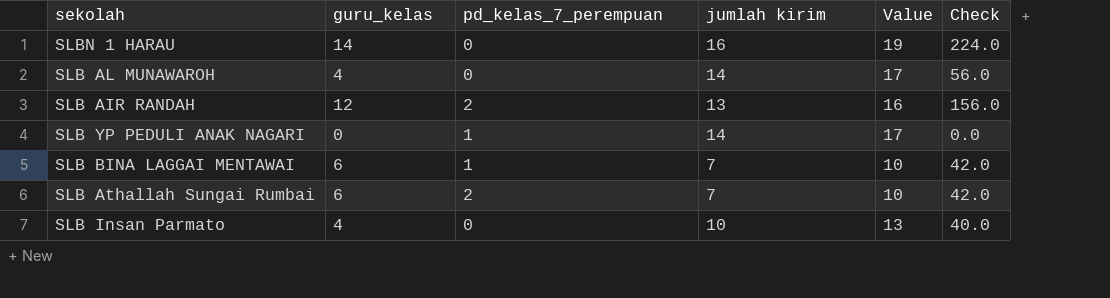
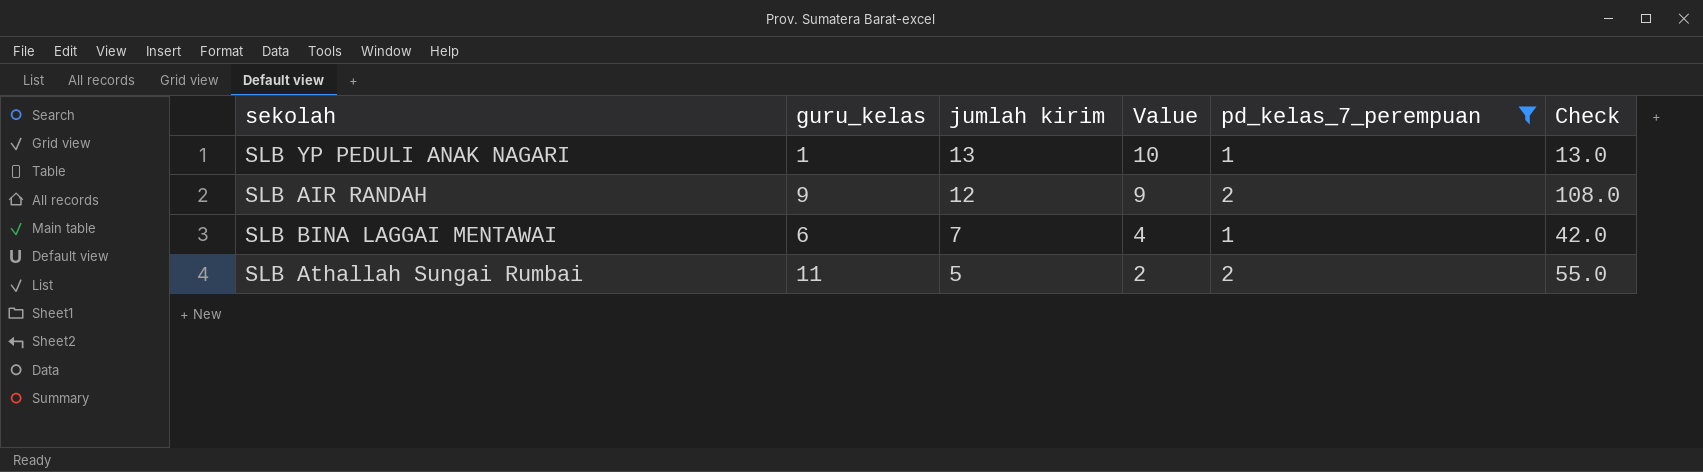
filter: none -> pd_kelas_7_perempuan != 0
row order: none -> jumlah kirim descending
column Value | formula: [jumlah kirim] + 3 -> [jumlah kirim] - 3
column pd_kelas_7_perempuan | position: 3 -> 5
SLB YP PEDULI ANAK NAGARI | guru_kelas: 0 -> 1
SLB YP PEDULI ANAK NAGARI | jumlah kirim: 14 -> 13
SLB YP PEDULI ANAK NAGARI | Check: 0.0 -> 13.0
SLB AIR RANDAH | guru_kelas: 12 -> 9
SLB AIR RANDAH | jumlah kirim: 13 -> 12
SLB AIR RANDAH | Check: 156.0 -> 108.0
SLB Athallah Sungai Rumbai | guru_kelas: 6 -> 11
SLB Athallah Sungai Rumbai | jumlah kirim: 7 -> 5
SLB Athallah Sungai Rumbai | Check: 42.0 -> 55.0

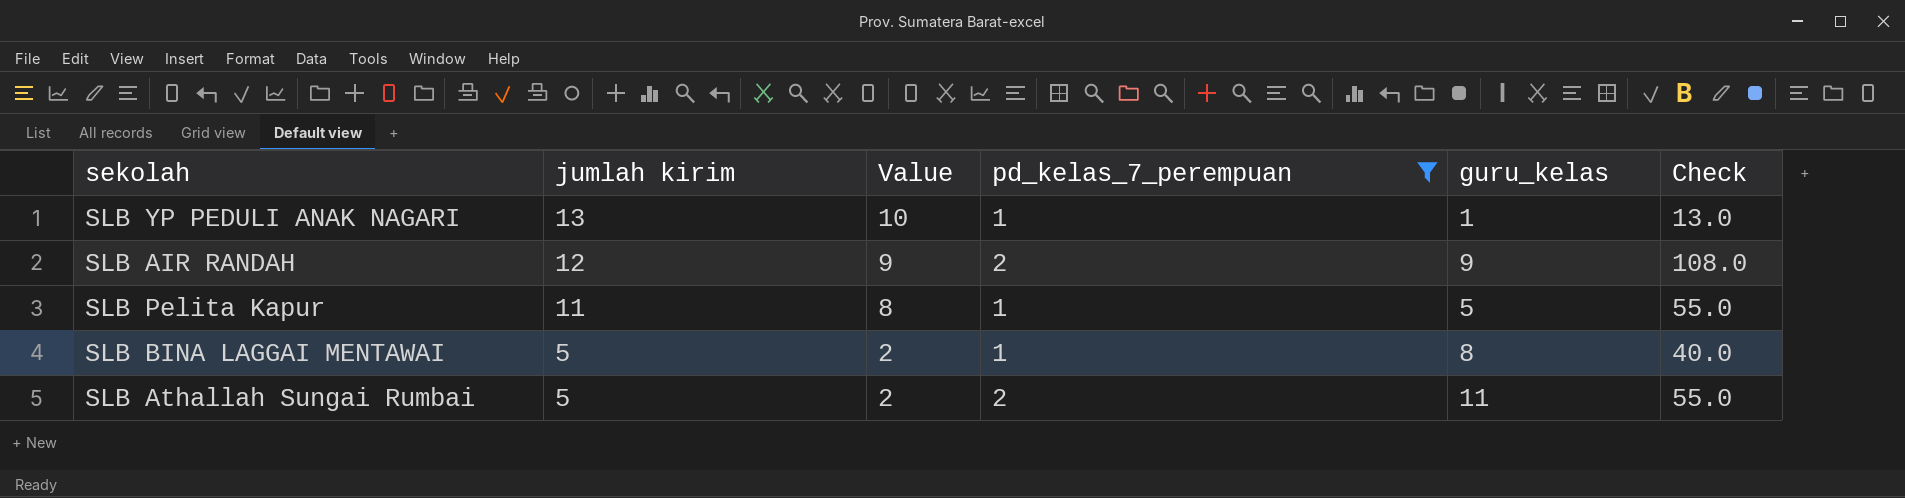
column guru_kelas | position: 2 -> 5
row SLB Pelita Kapur: none -> 11 | 8 | 1 | 5 | 55.0
SLB BINA LAGGAI MENTAWAI | jumlah kirim: 7 -> 5
SLB BINA LAGGAI MENTAWAI | Value: 4 -> 2
SLB BINA LAGGAI MENTAWAI | guru_kelas: 6 -> 8
SLB BINA LAGGAI MENTAWAI | Check: 42.0 -> 40.0

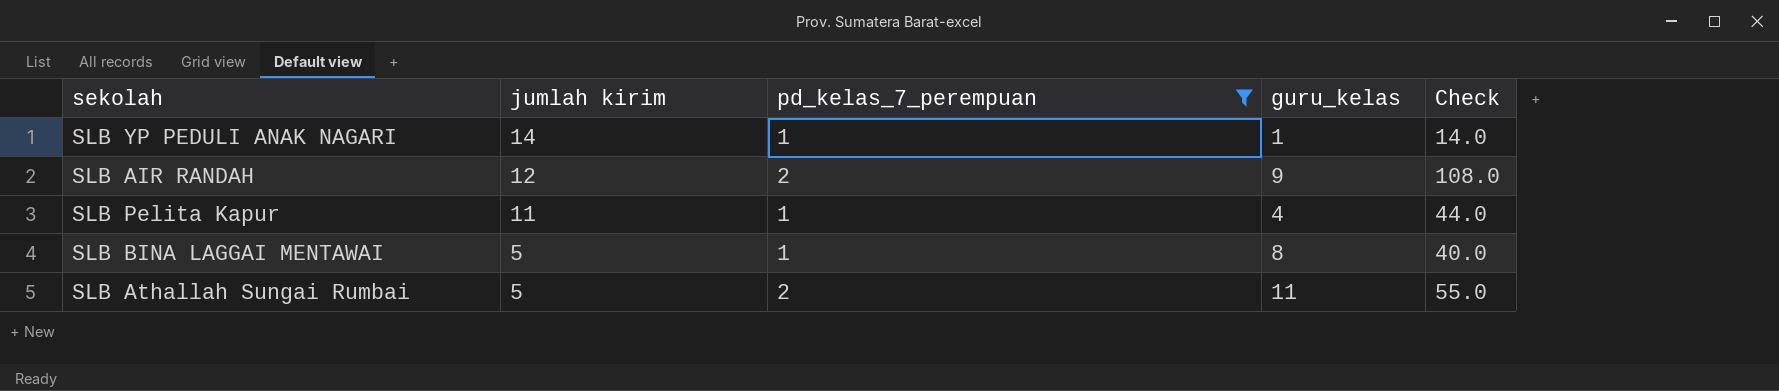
column Value | formula: [jumlah kirim] - 3 -> none
SLB YP PEDULI ANAK NAGARI | jumlah kirim: 13 -> 14
SLB YP PEDULI ANAK NAGARI | Check: 13.0 -> 14.0
SLB Pelita Kapur | guru_kelas: 5 -> 4
SLB Pelita Kapur | Check: 55.0 -> 44.0

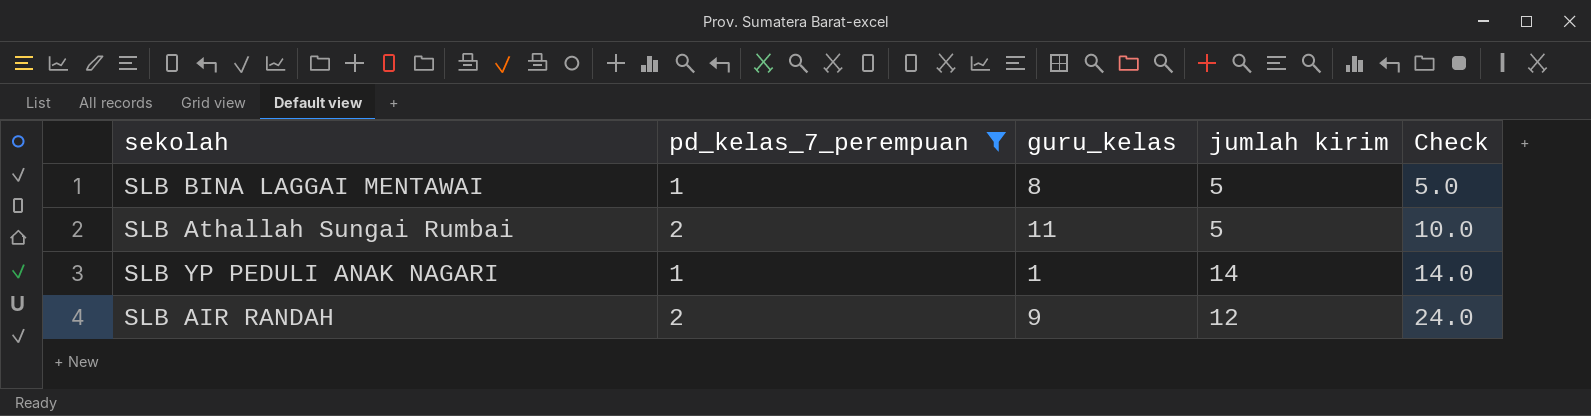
row order: jumlah kirim descending -> Check ascending
column jumlah kirim | position: 2 -> 4
column Check | formula: [jumlah kirim] * [guru_kelas] -> [pd_kelas_7_perempuan] * [jumlah kirim]
row SLB Pelita Kapur: 11 | 1 | 4 | 44.0 -> none

